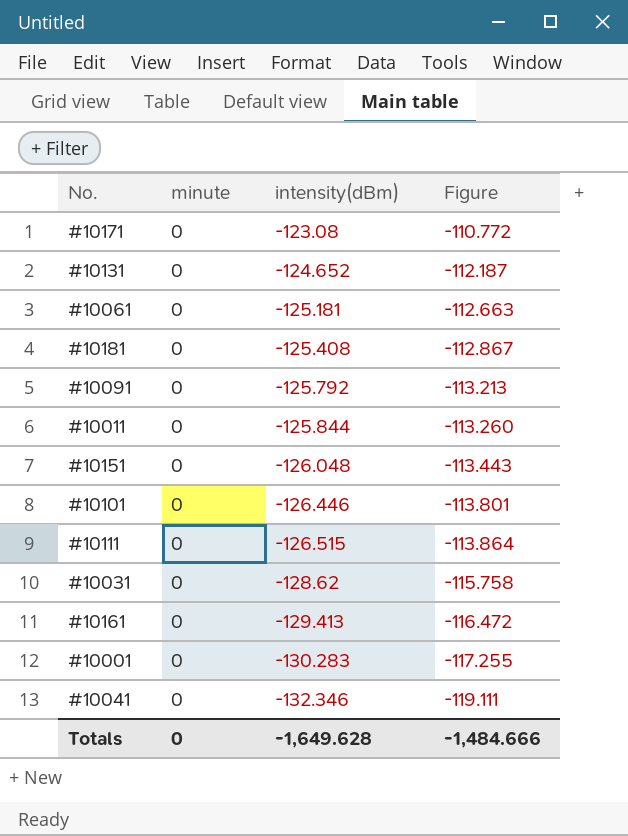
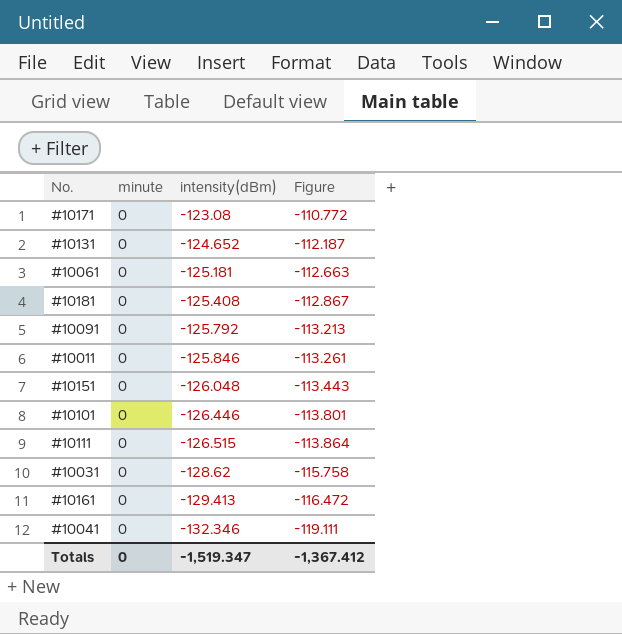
row #10001: 0 | -130.283 | -117.255 -> none
#10011 | intensity(dBm): -125.844 -> -125.846
#10011 | Figure: -113.260 -> -113.261
Totals | intensity(dBm): -1,649.628 -> -1,519.347
Totals | Figure: -1,484.666 -> -1,367.412

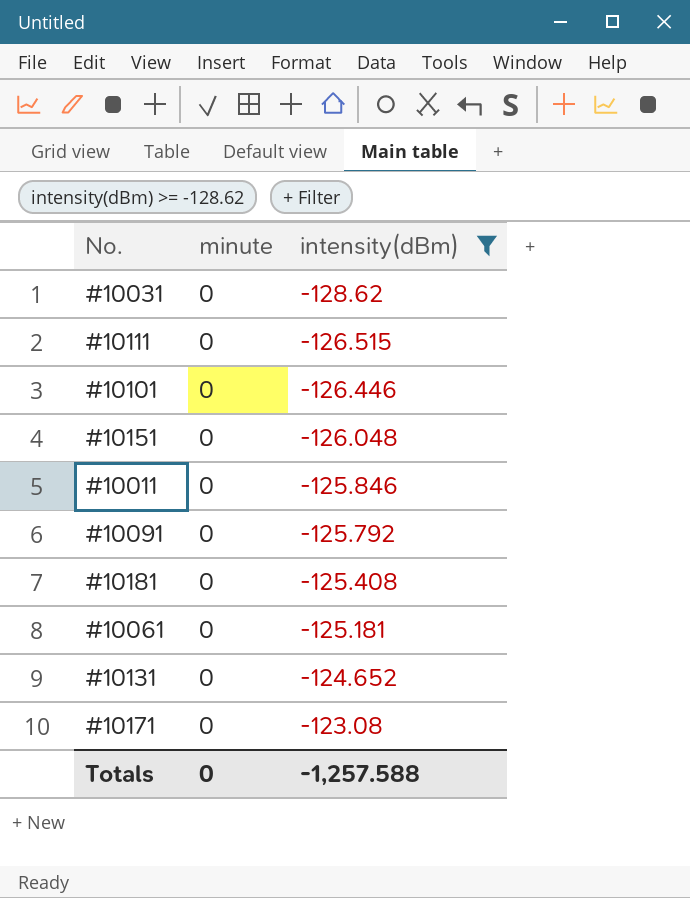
filter: none -> intensity(dBm) >= -128.62
row order: intensity(dBm) descending -> intensity(dBm) ascending
column Figure | formula: [intensity(dBm)] * 0.9 -> none
Totals | intensity(dBm): -1,519.347 -> -1,257.588

